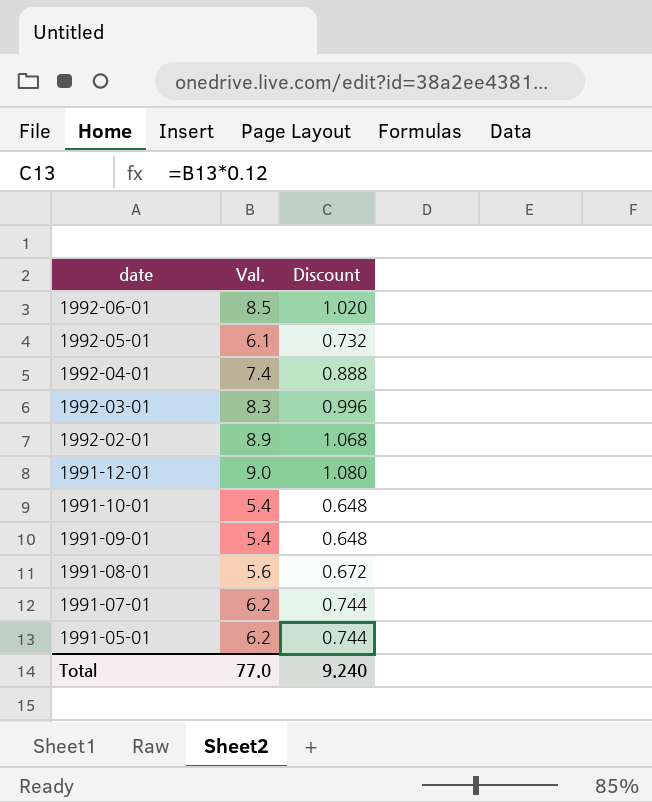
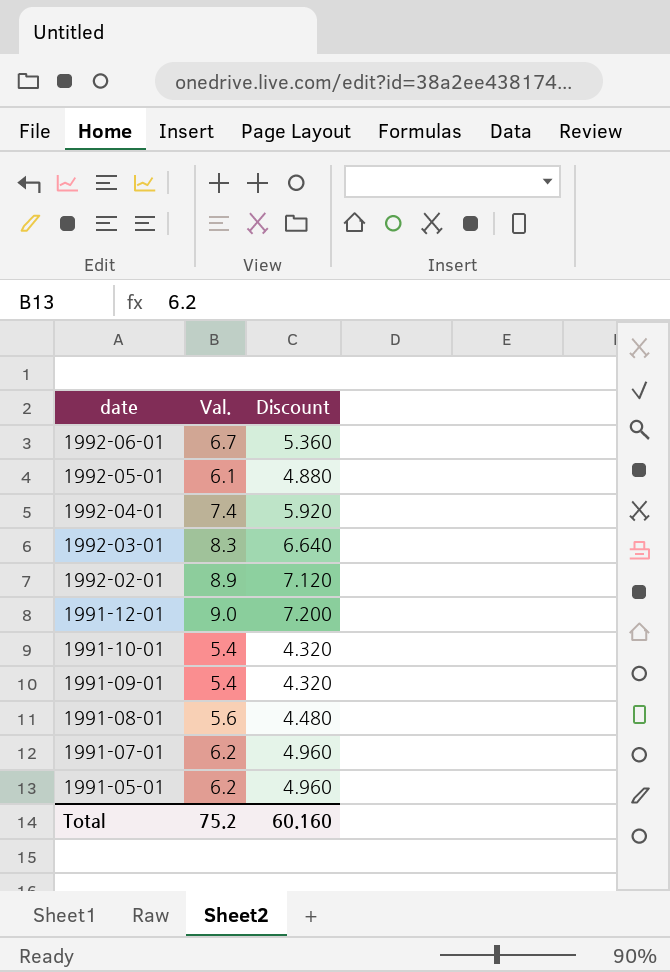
column Discount | formula: [Val.] * 0.12 -> [Val.] * 0.8
1992-06-01 | Val.: 8.5 -> 6.7
Total | Val.: 77.0 -> 75.2
Total | Discount: 9.240 -> 60.160

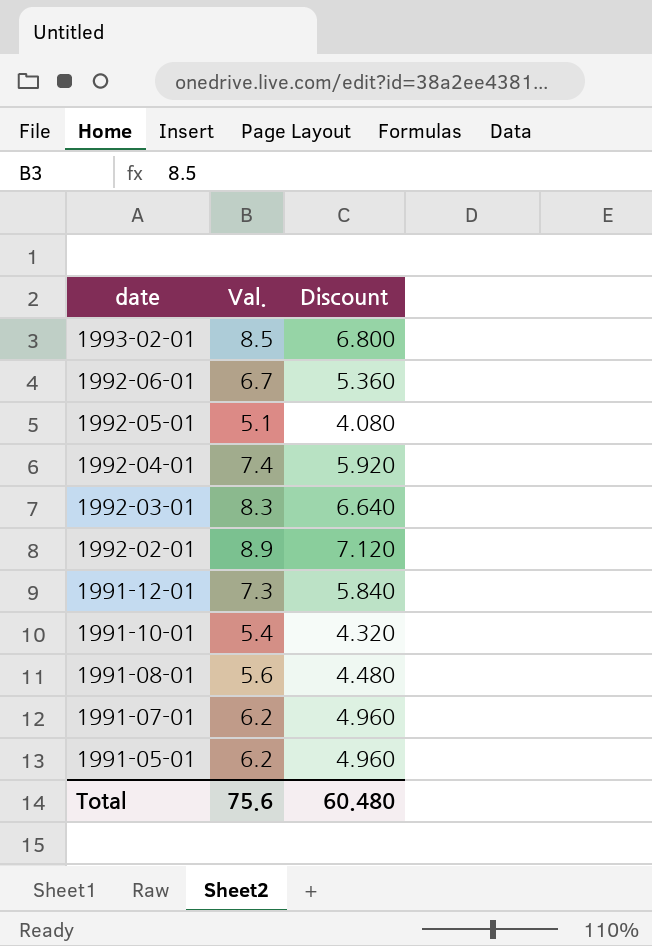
row 1991-09-01: 5.4 | 4.320 -> none
row 1993-02-01: none -> 8.5 | 6.800
1992-05-01 | Val.: 6.1 -> 5.1
1992-05-01 | Discount: 4.880 -> 4.080
1991-12-01 | Val.: 9.0 -> 7.3
1991-12-01 | Discount: 7.200 -> 5.840
Total | Val.: 75.2 -> 75.6
Total | Discount: 60.160 -> 60.480

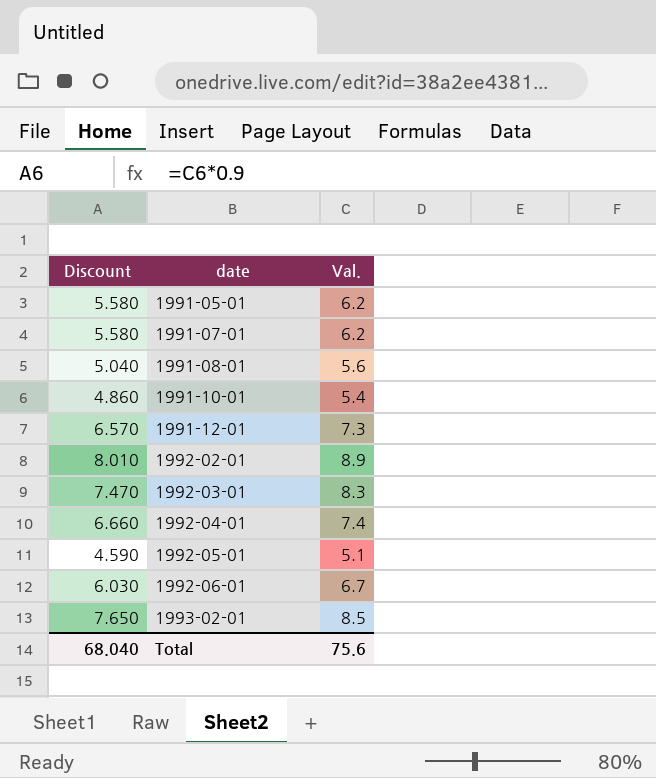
row order: date descending -> date ascending
column Discount | formula: [Val.] * 0.8 -> [Val.] * 0.9
column Discount | position: 3 -> 1
Total | Discount: 60.480 -> 68.040

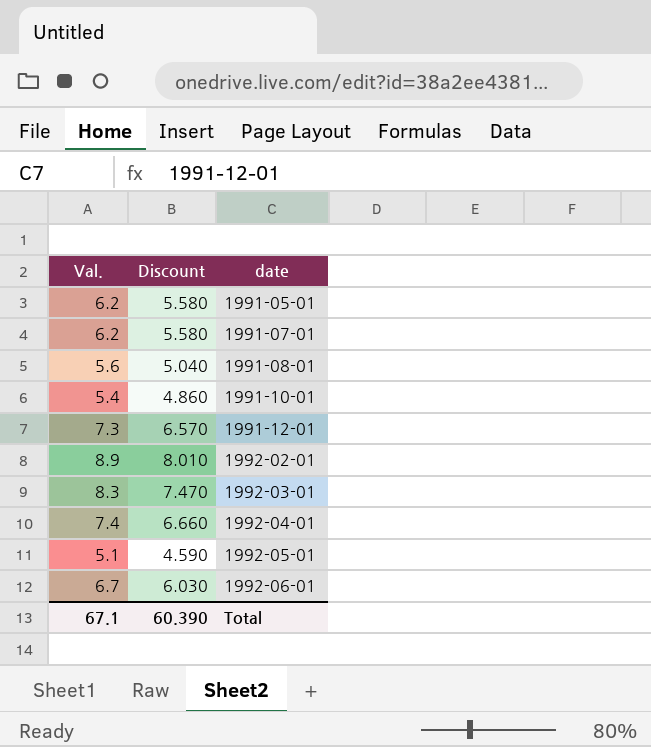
column Val. | position: 3 -> 1
row 1993-02-01: 7.650 | 8.5 -> none
Total | Val.: 75.6 -> 67.1
Total | Discount: 68.040 -> 60.390

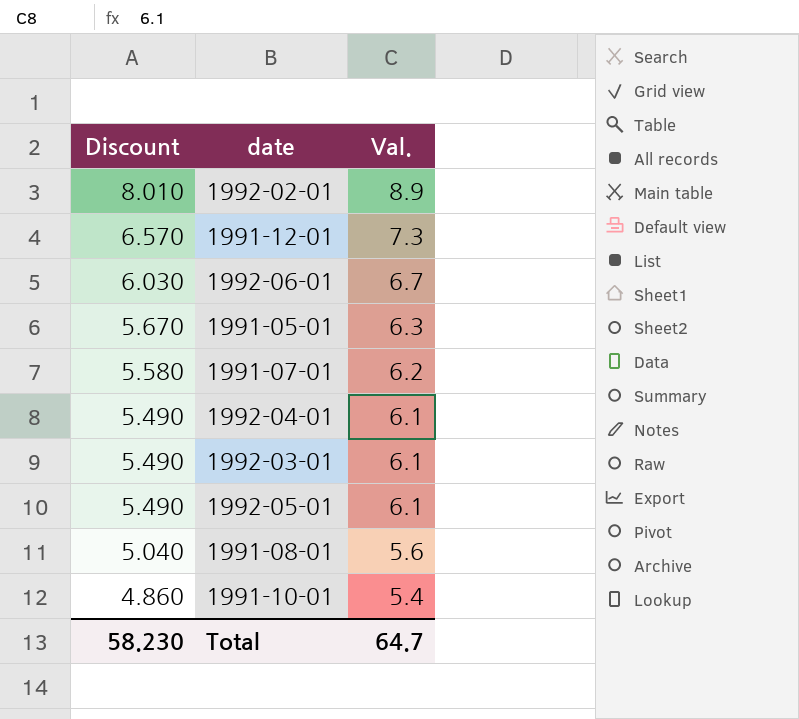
row order: date ascending -> Discount descending
column Val. | position: 1 -> 3
1991-05-01 | Discount: 5.580 -> 5.670
1991-05-01 | Val.: 6.2 -> 6.3
1992-04-01 | Discount: 6.660 -> 5.490
1992-04-01 | Val.: 7.4 -> 6.1
1992-03-01 | Discount: 7.470 -> 5.490
1992-03-01 | Val.: 8.3 -> 6.1
1992-05-01 | Discount: 4.590 -> 5.490
1992-05-01 | Val.: 5.1 -> 6.1
Total | Discount: 60.390 -> 58.230
Total | Val.: 67.1 -> 64.7

